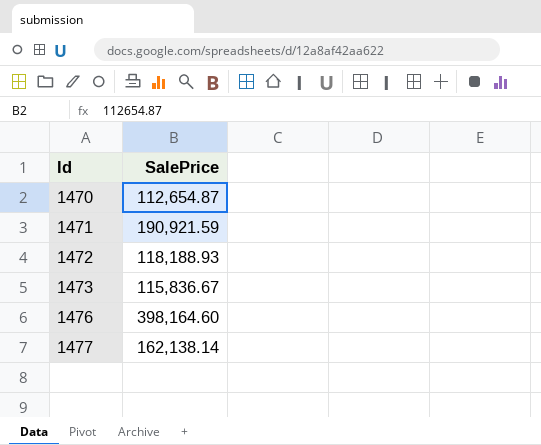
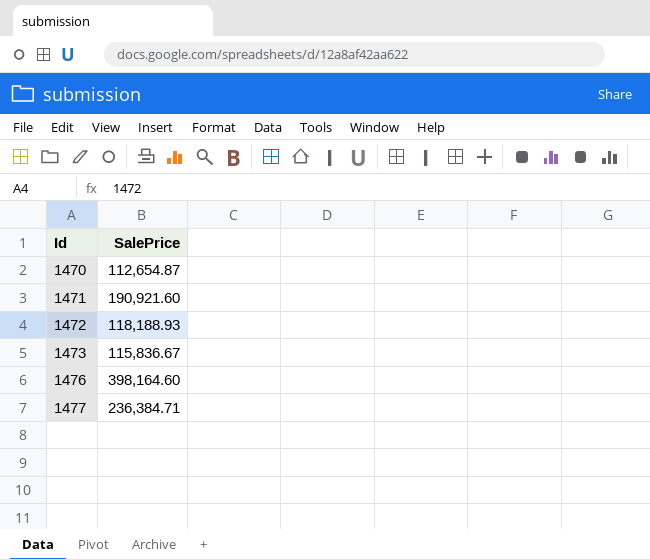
1471 | SalePrice: 190,921.59 -> 190,921.60
1477 | SalePrice: 162,138.14 -> 236,384.71

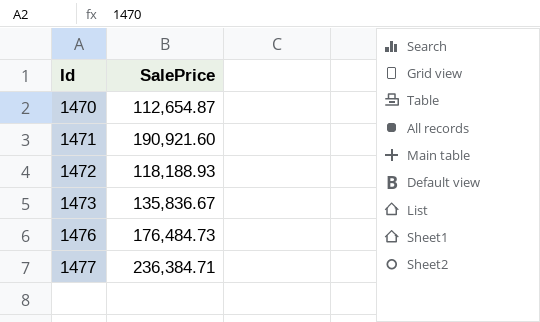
1473 | SalePrice: 115,836.67 -> 135,836.67
1476 | SalePrice: 398,164.60 -> 176,484.73

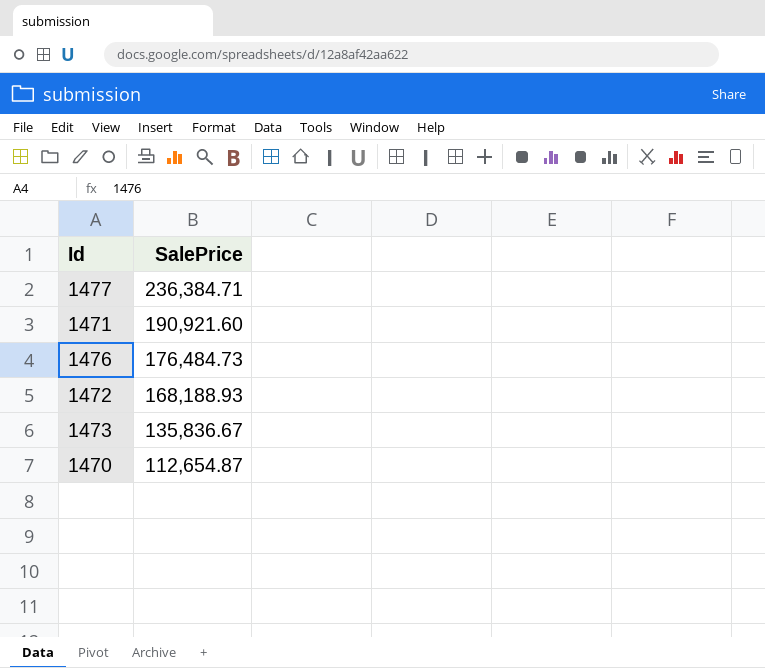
row order: Id ascending -> SalePrice descending
1472 | SalePrice: 118,188.93 -> 168,188.93

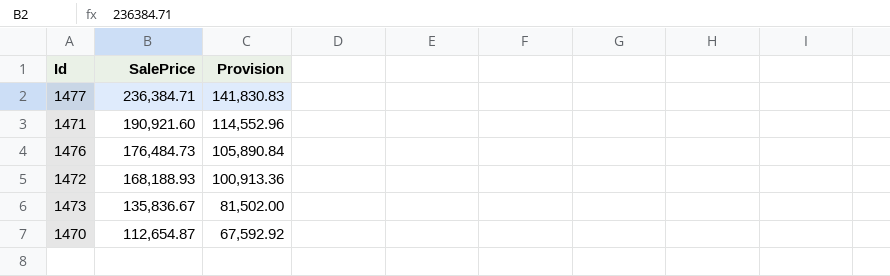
column Provision | formula: none -> [SalePrice] * 0.6

